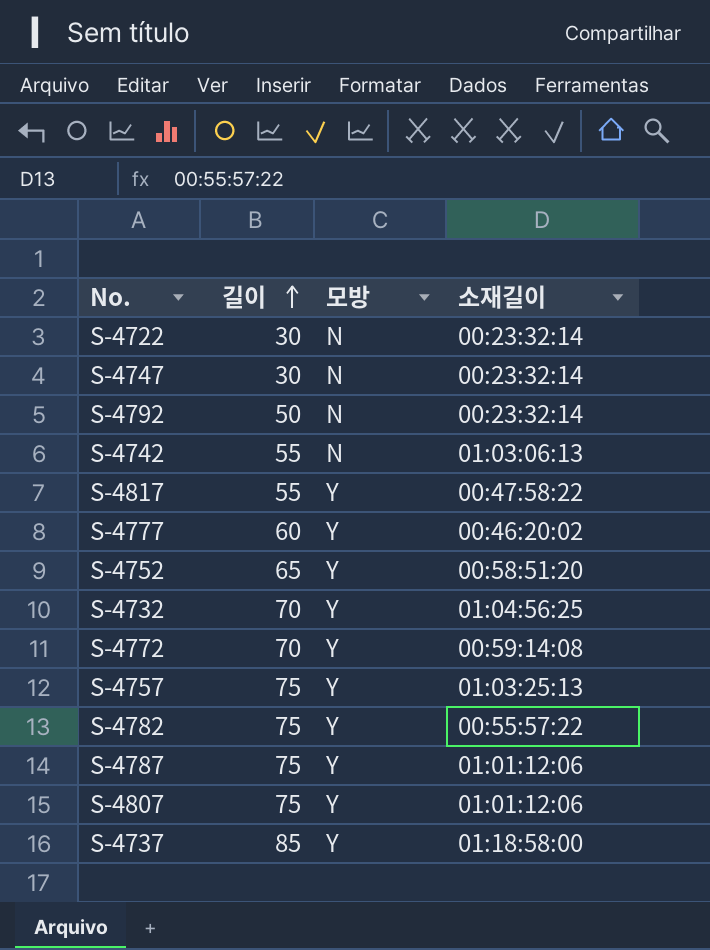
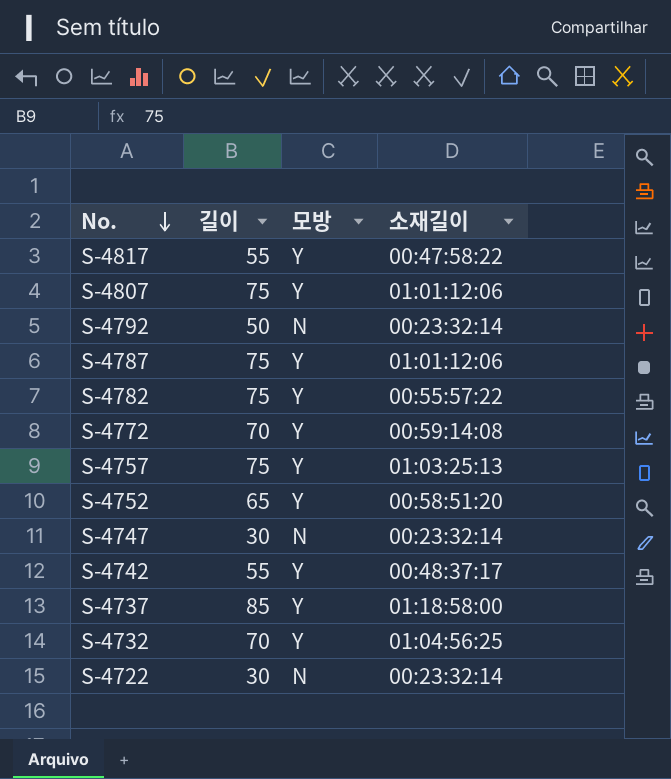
row order: 길이 ascending -> No. descending
row S-4777: 60 | Y | 00:46:20:02 -> none
S-4742 | 모방: N -> Y
S-4742 | 소재길이: 01:03:06:13 -> 00:48:37:17

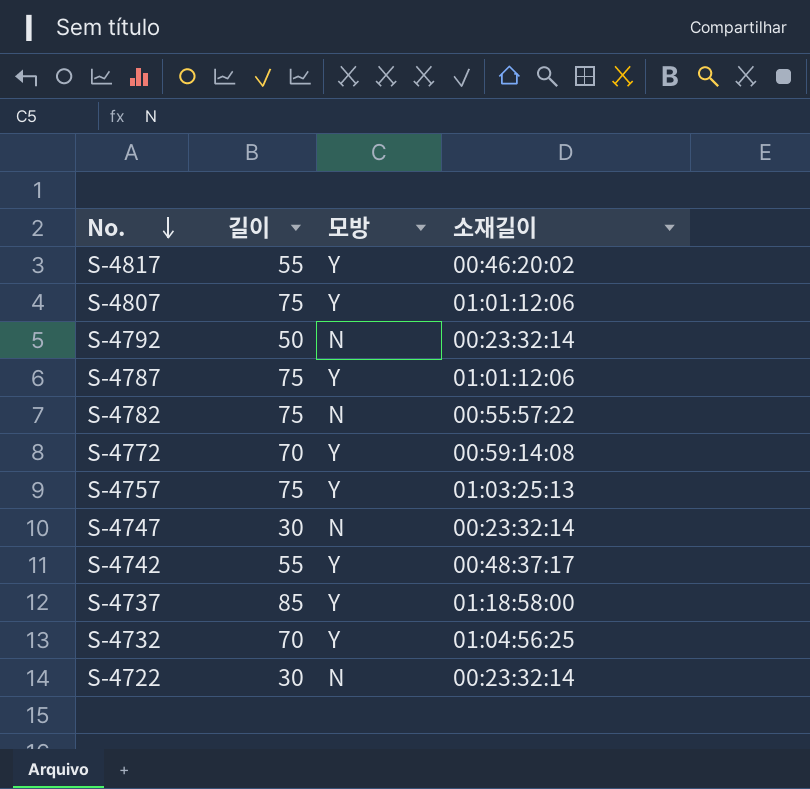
row S-4752: 65 | Y | 00:58:51:20 -> none
S-4817 | 소재길이: 00:47:58:22 -> 00:46:20:02
S-4782 | 모방: Y -> N

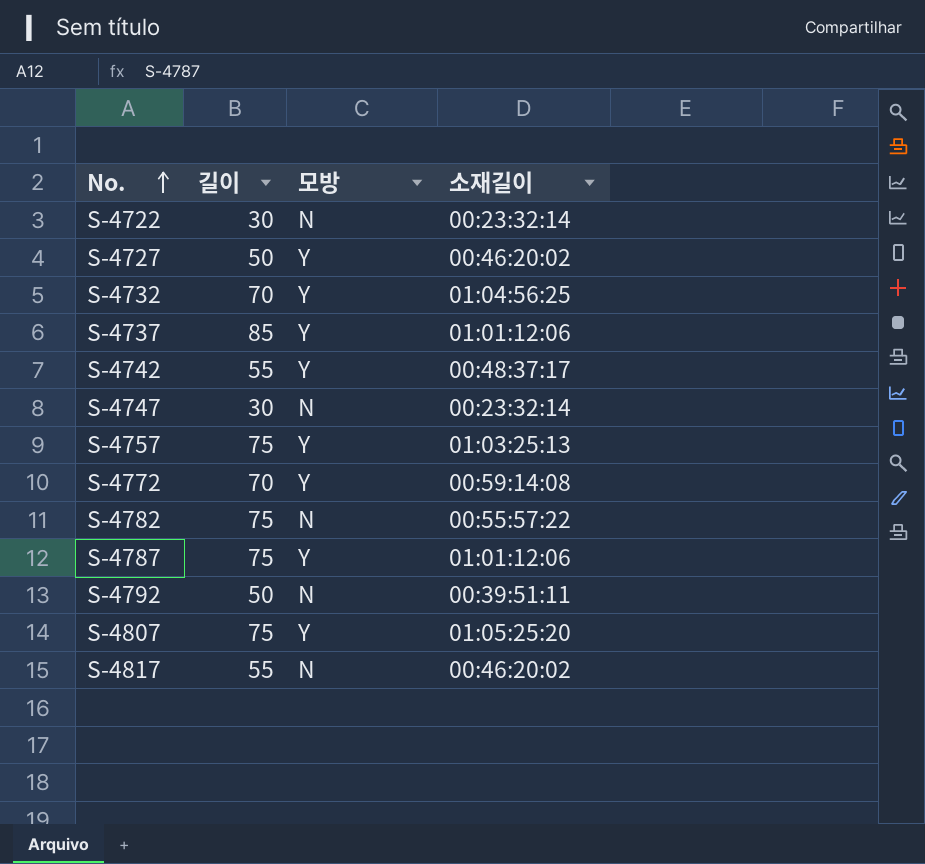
row order: No. descending -> No. ascending
row S-4727: none -> 50 | Y | 00:46:20:02
S-4737 | 소재길이: 01:18:58:00 -> 01:01:12:06
S-4792 | 소재길이: 00:23:32:14 -> 00:39:51:11
S-4807 | 소재길이: 01:01:12:06 -> 01:05:25:20
S-4817 | 모방: Y -> N

